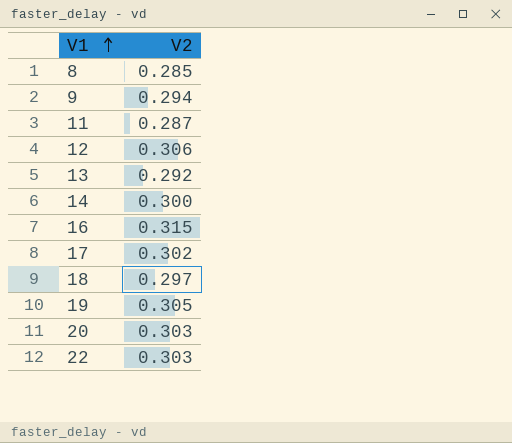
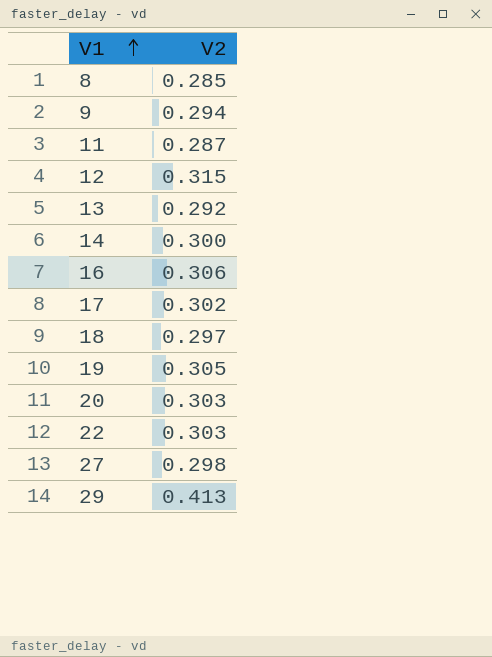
12 | V2: 0.306 -> 0.315
16 | V2: 0.315 -> 0.306
row 27: none -> 0.298
row 29: none -> 0.413

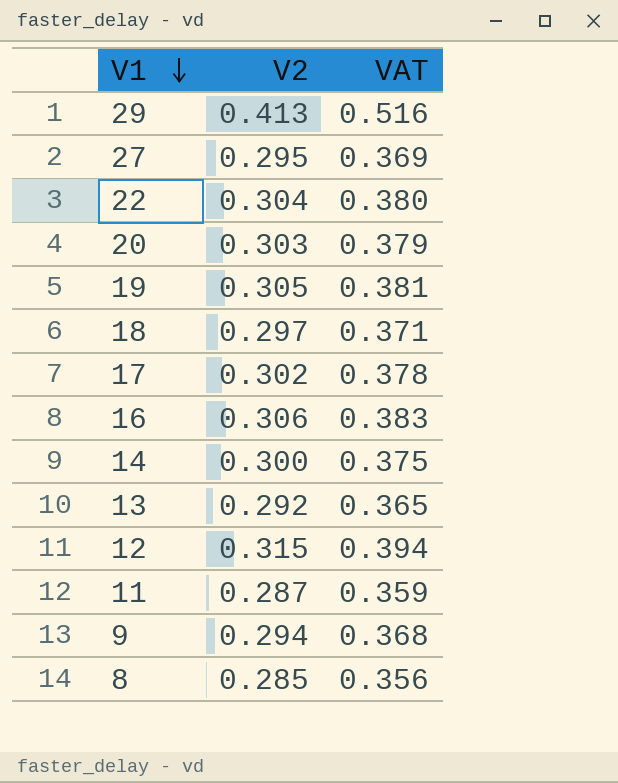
row order: V1 ascending -> V1 descending
column VAT | formula: none -> [V2] * 1.25
27 | V2: 0.298 -> 0.295
22 | V2: 0.303 -> 0.304

